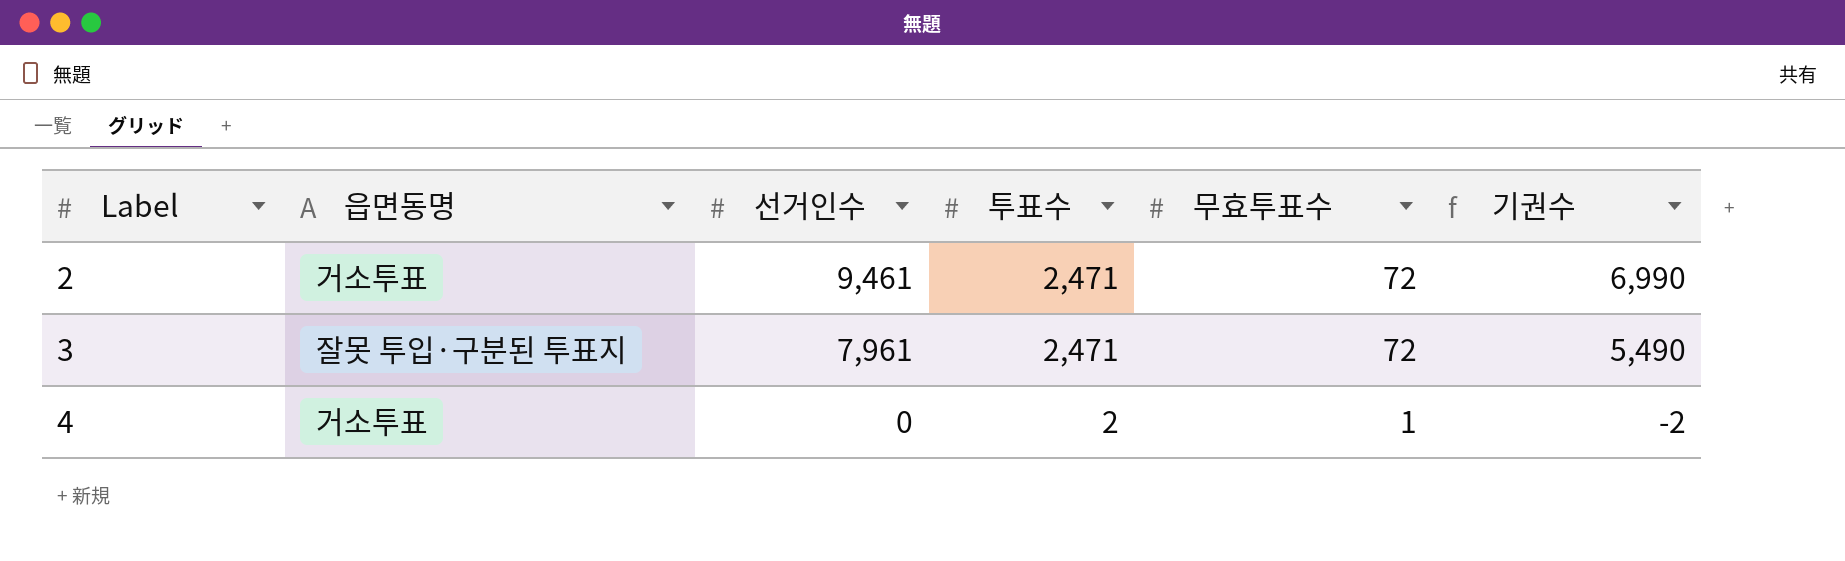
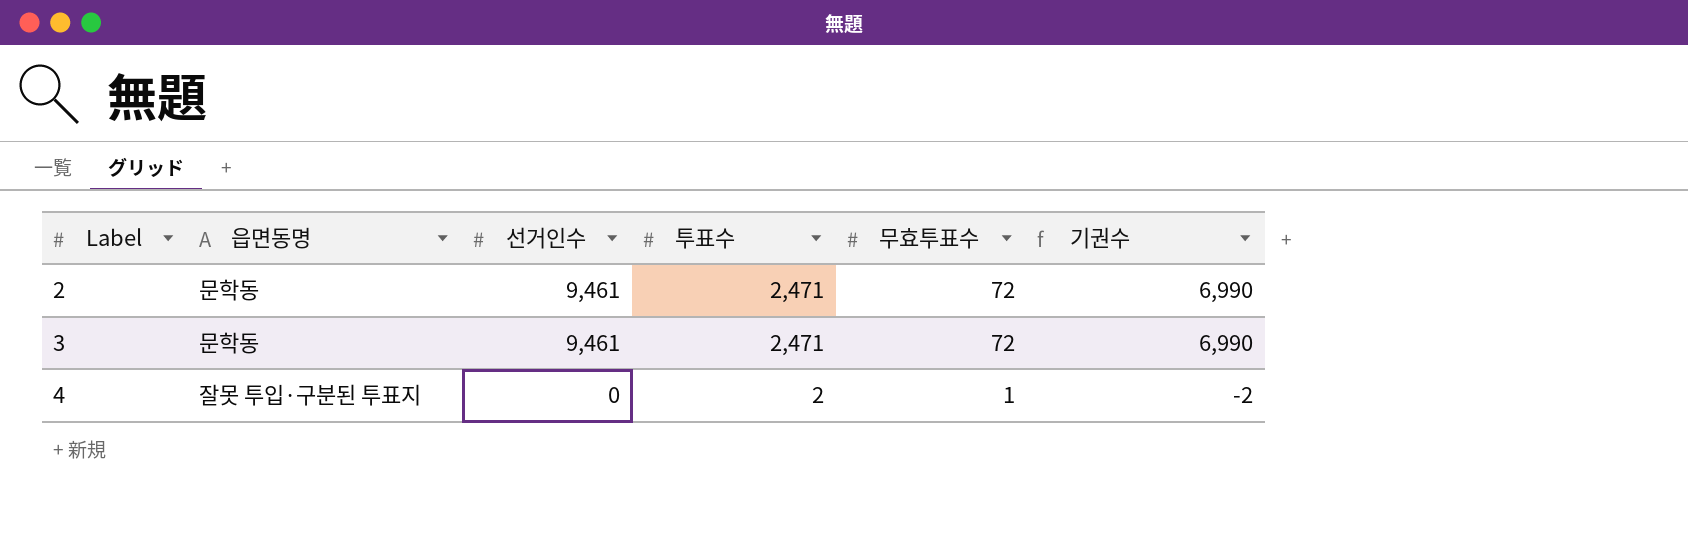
2 | 읍면동명: 거소투표 -> 문학동
3 | 읍면동명: 잘못 투입·구분된 투표지 -> 문학동
3 | 선거인수: 7,961 -> 9,461
3 | 기권수: 5,490 -> 6,990
4 | 읍면동명: 거소투표 -> 잘못 투입·구분된 투표지

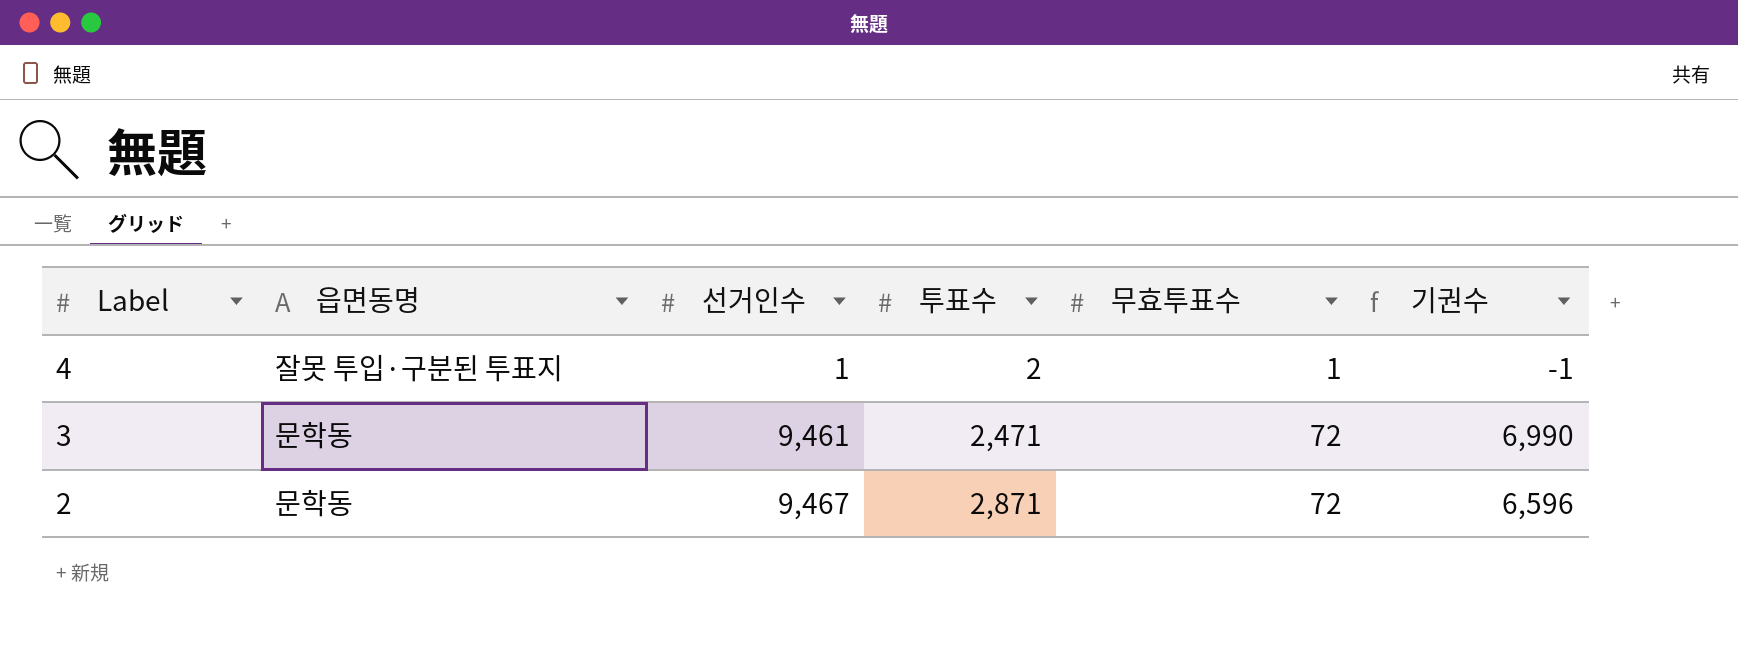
row order: Label ascending -> Label descending
4 | 선거인수: 0 -> 1
4 | 기권수: -2 -> -1
2 | 선거인수: 9,461 -> 9,467
2 | 투표수: 2,471 -> 2,871
2 | 기권수: 6,990 -> 6,596

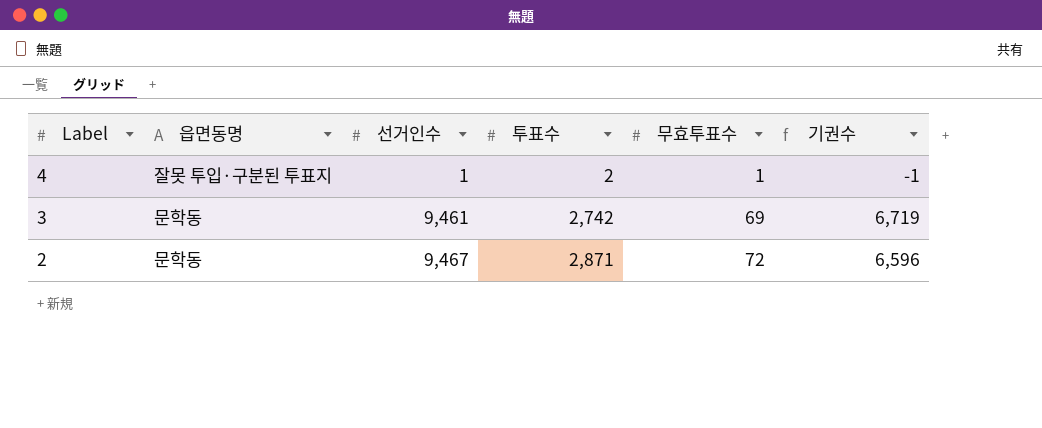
3 | 투표수: 2,471 -> 2,742
3 | 무효투표수: 72 -> 69
3 | 기권수: 6,990 -> 6,719

